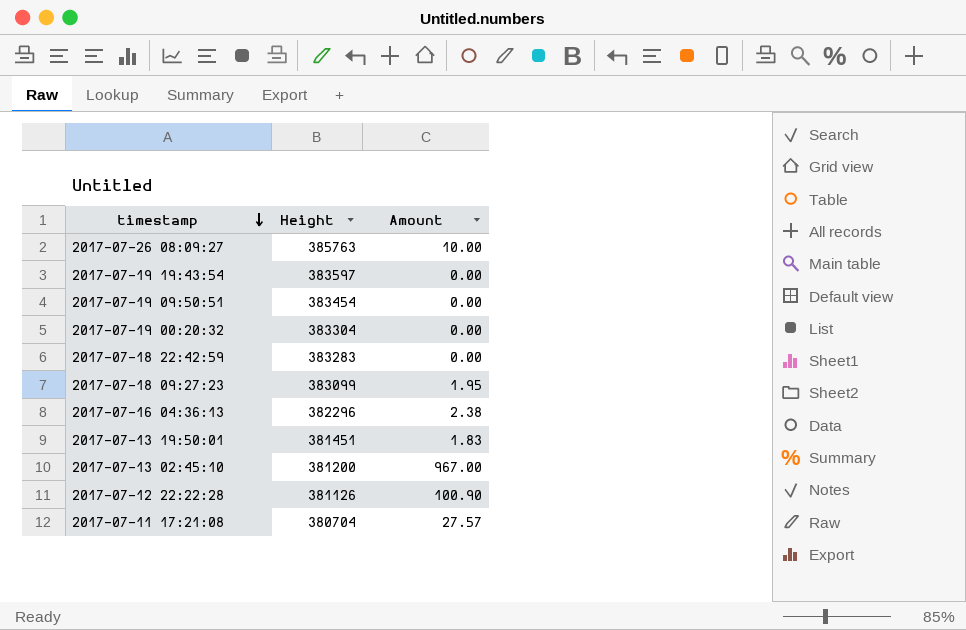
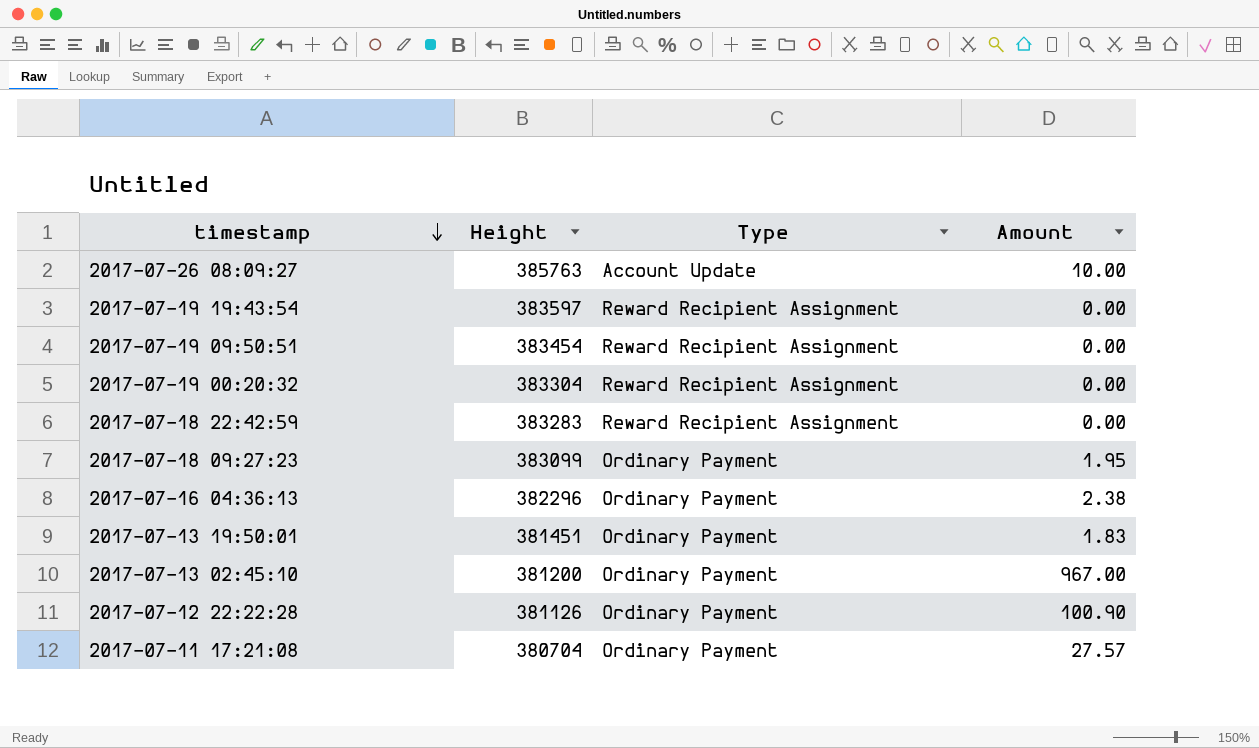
column Type | position: none -> 3

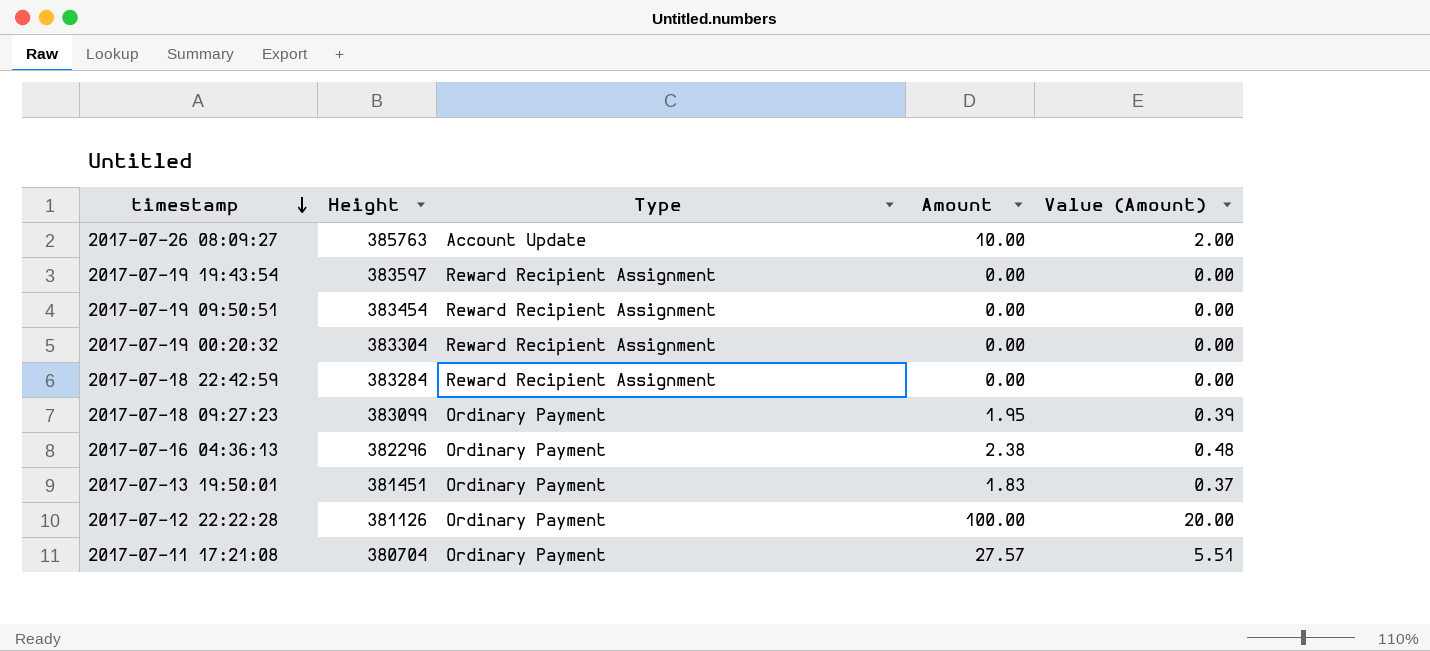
column Value (Amount) | formula: none -> [Amount] * 0.2
row 2017-07-13 02:45:10: 381200 | Ordinary Payment | 967.00 -> none
2017-07-18 22:42:59 | Height: 383283 -> 383284
2017-07-12 22:22:28 | Amount: 100.90 -> 100.00

